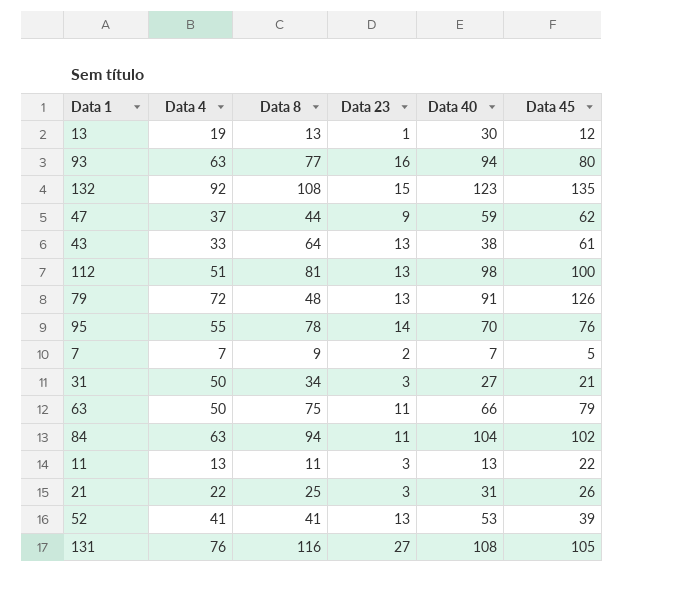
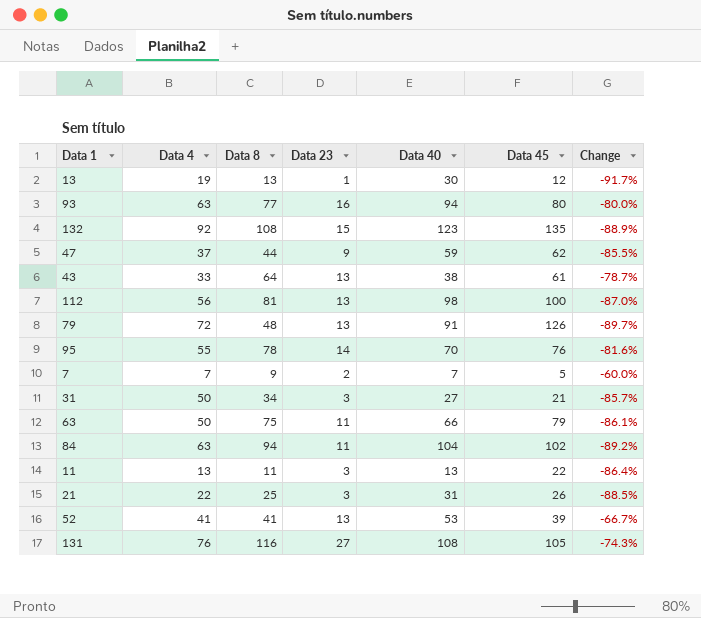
column Change | formula: none -> ([Data 23] - [Data 45]) / [Data 45]
112 | Data 4: 51 -> 56

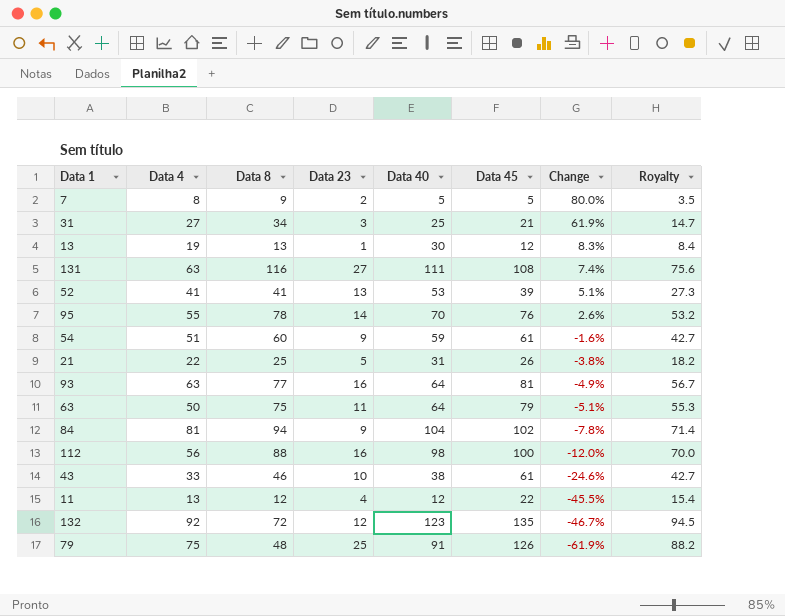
row order: none -> Change descending
column Change | formula: ([Data 23] - [Data 45]) / [Data 45] -> ([Data 8] - [Data 45]) / [Data 45]
column Royalty | formula: none -> [Data 45] * 0.7
row 47: 37 | 44 | 9 | 59 | 62 | -85.5% -> none
7 | Data 4: 7 -> 8
7 | Data 40: 7 -> 5
31 | Data 4: 50 -> 27
31 | Data 40: 27 -> 25
131 | Data 4: 76 -> 63
131 | Data 40: 108 -> 111
131 | Data 45: 105 -> 108
row 54: none -> 51 | 60 | 9 | 59 | 61 | -1.6% | 42.7
21 | Data 23: 3 -> 5
93 | Data 40: 94 -> 64
93 | Data 45: 80 -> 81
63 | Data 40: 66 -> 64
84 | Data 4: 63 -> 81
84 | Data 23: 11 -> 9
112 | Data 8: 81 -> 88
112 | Data 23: 13 -> 16
43 | Data 8: 64 -> 46
43 | Data 23: 13 -> 10
11 | Data 8: 11 -> 12
11 | Data 23: 3 -> 4
11 | Data 40: 13 -> 12
132 | Data 8: 108 -> 72
132 | Data 23: 15 -> 12
79 | Data 4: 72 -> 75
79 | Data 23: 13 -> 25

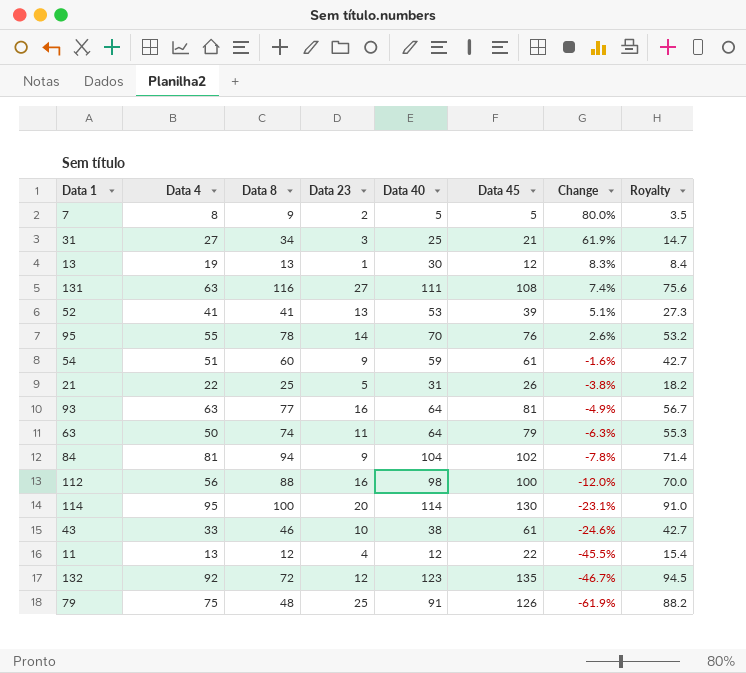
63 | Data 8: 75 -> 74
63 | Change: -5.1% -> -6.3%
row 114: none -> 95 | 100 | 20 | 114 | 130 | -23.1% | 91.0

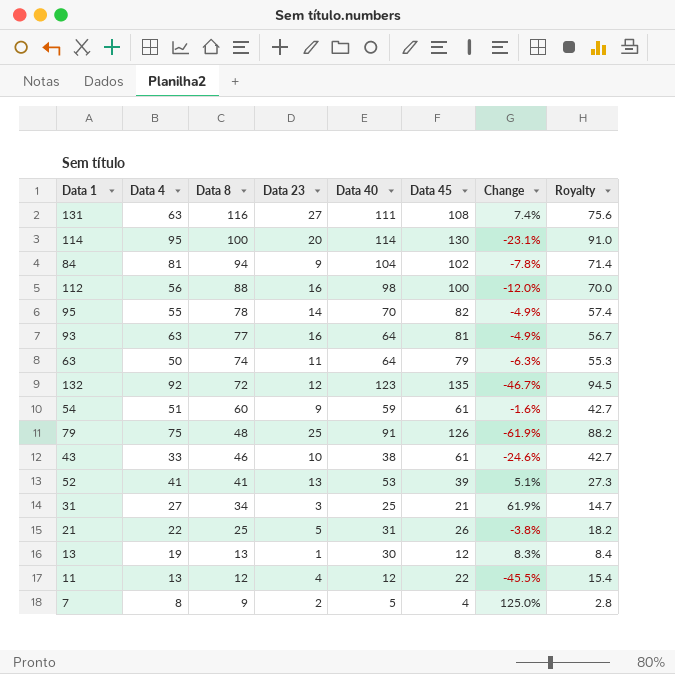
row order: Change descending -> Data 8 descending
95 | Data 45: 76 -> 82
95 | Change: 2.6% -> -4.9%
95 | Royalty: 53.2 -> 57.4
7 | Data 45: 5 -> 4
7 | Change: 80.0% -> 125.0%
7 | Royalty: 3.5 -> 2.8

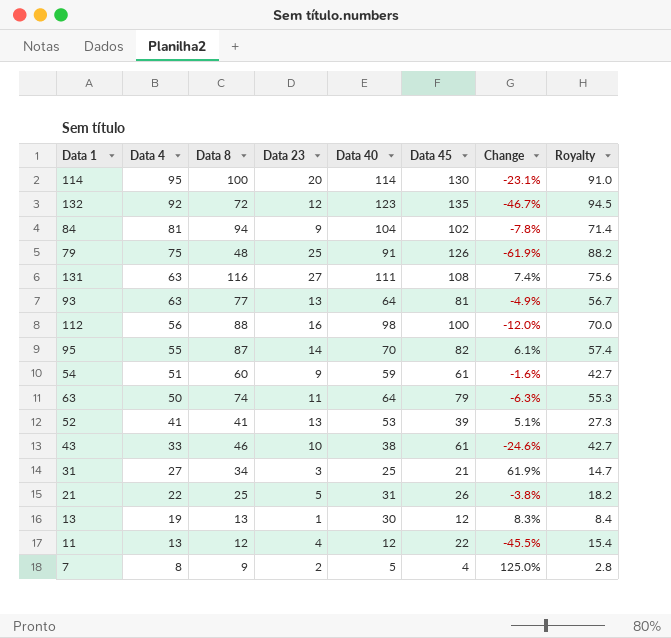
row order: Data 8 descending -> Data 4 descending
93 | Data 23: 16 -> 13
95 | Data 8: 78 -> 87
95 | Change: -4.9% -> 6.1%

